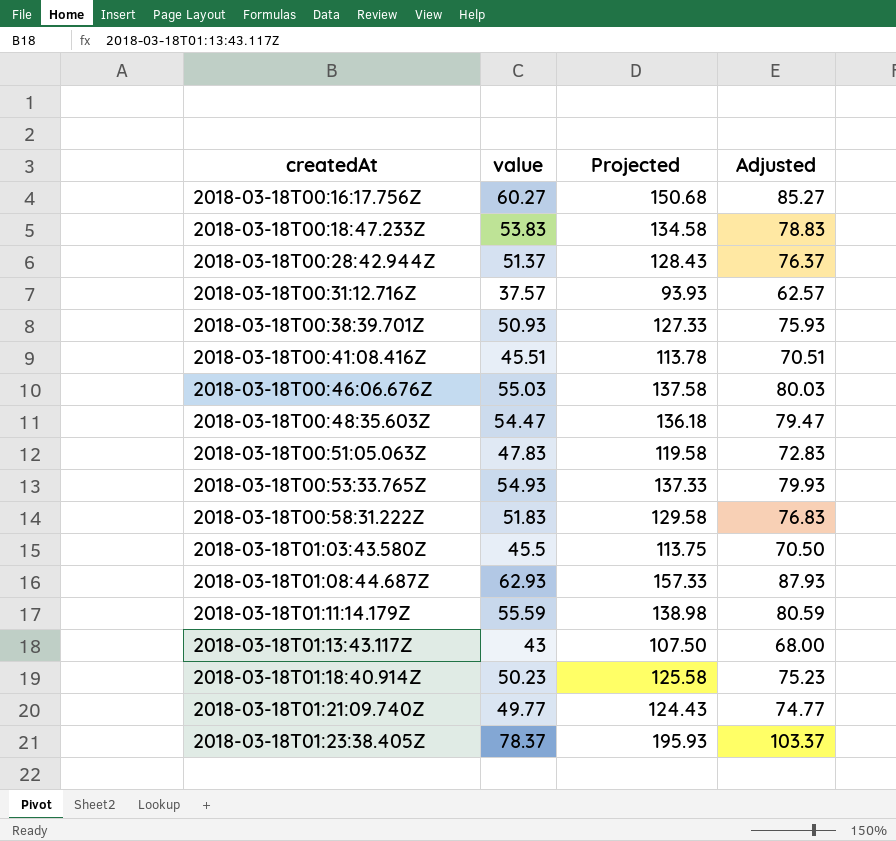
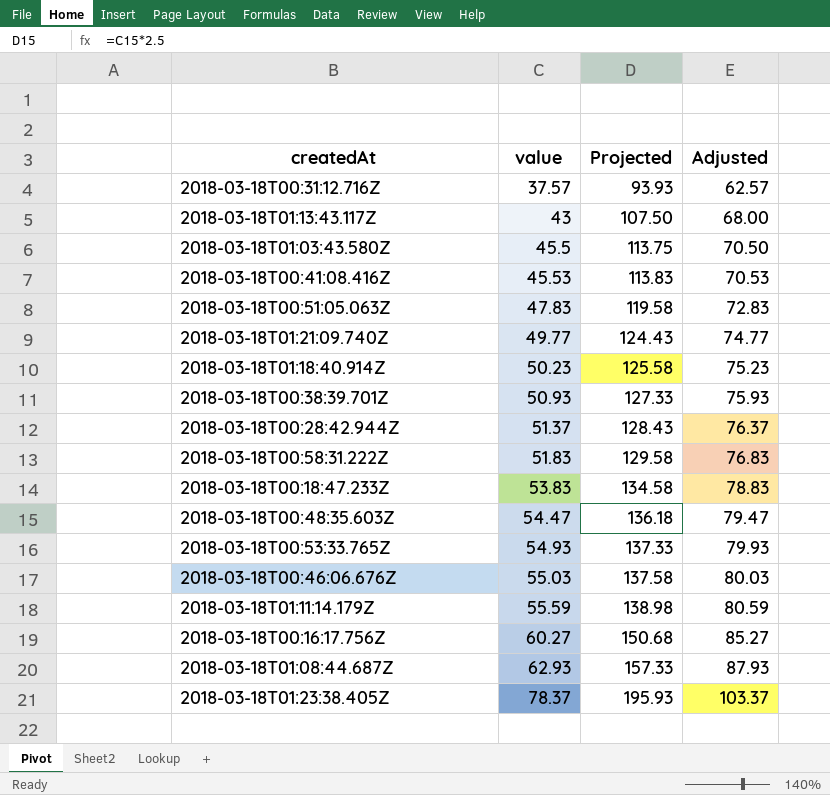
row order: createdAt ascending -> value ascending
2018-03-18T00:41:08.416Z | value: 45.51 -> 45.53
2018-03-18T00:41:08.416Z | Projected: 113.78 -> 113.83
2018-03-18T00:41:08.416Z | Adjusted: 70.51 -> 70.53

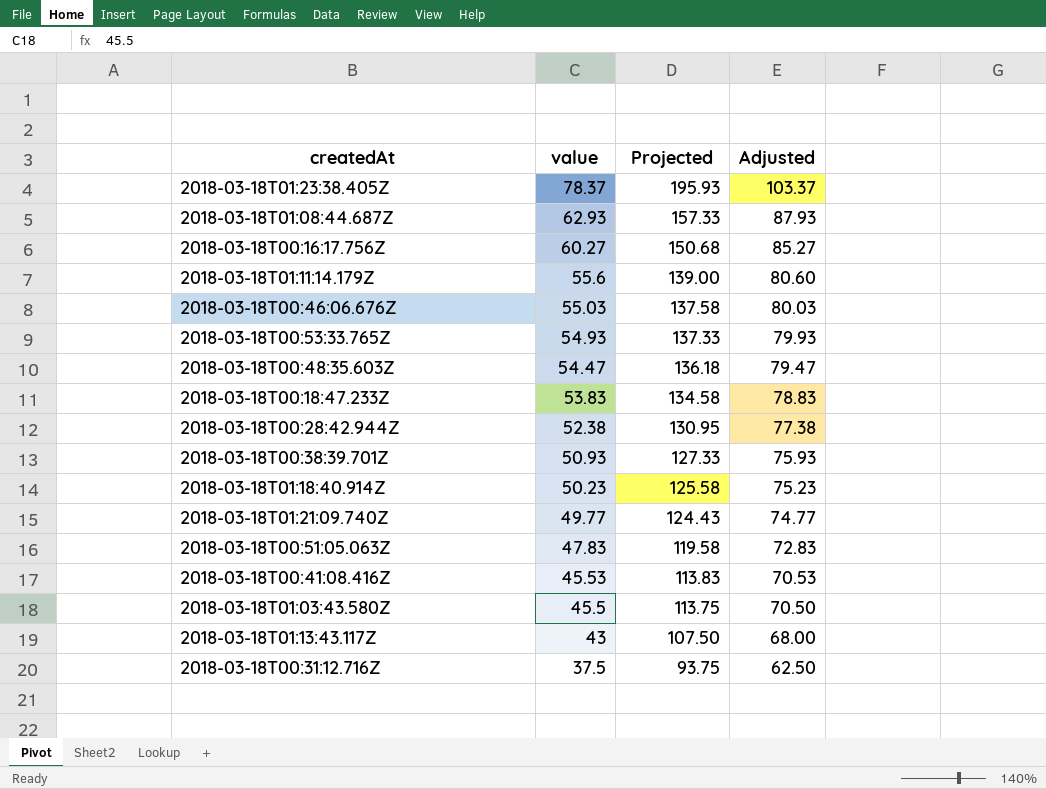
row order: value ascending -> value descending
row 2018-03-18T00:58:31.222Z: 51.83 | 129.58 | 76.83 -> none
2018-03-18T01:11:14.179Z | value: 55.59 -> 55.6
2018-03-18T01:11:14.179Z | Projected: 138.98 -> 139.00
2018-03-18T01:11:14.179Z | Adjusted: 80.59 -> 80.60
2018-03-18T00:28:42.944Z | value: 51.37 -> 52.38
2018-03-18T00:28:42.944Z | Projected: 128.43 -> 130.95
2018-03-18T00:28:42.944Z | Adjusted: 76.37 -> 77.38
2018-03-18T00:31:12.716Z | value: 37.57 -> 37.5
2018-03-18T00:31:12.716Z | Projected: 93.93 -> 93.75
2018-03-18T00:31:12.716Z | Adjusted: 62.57 -> 62.50

